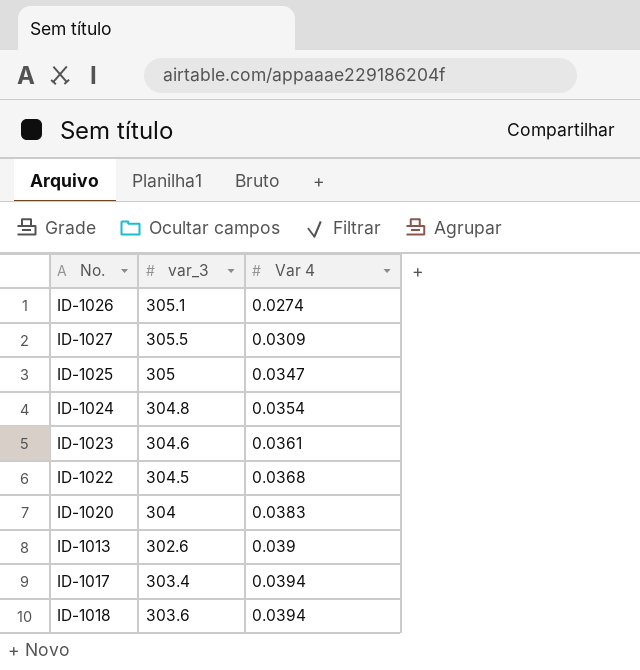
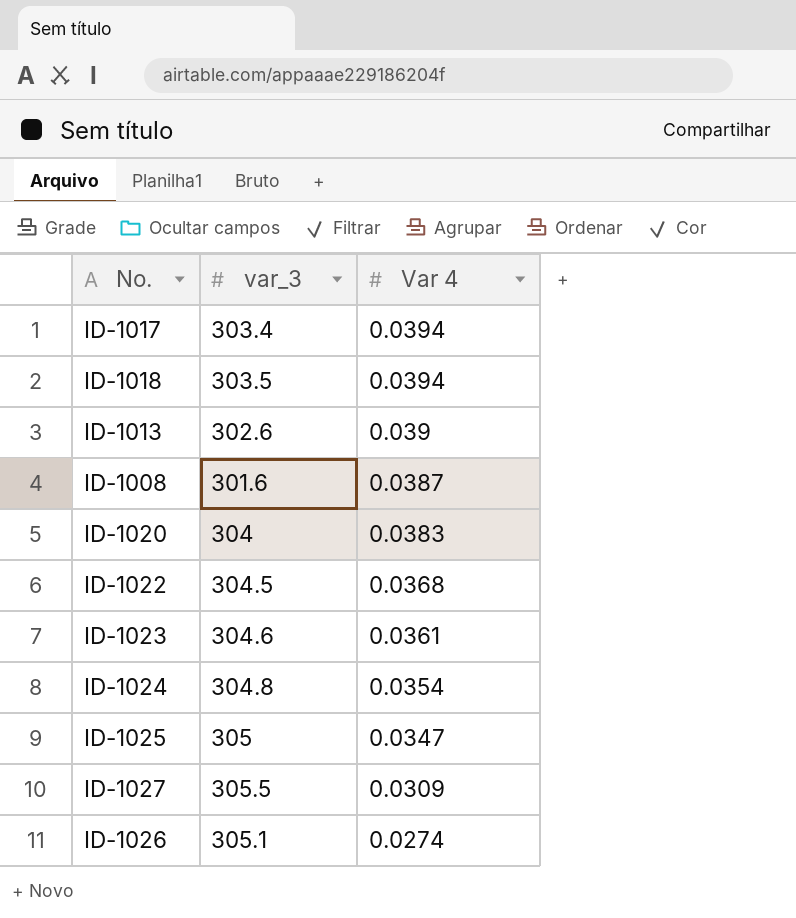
row order: Var 4 ascending -> Var 4 descending
ID-1018 | var_3: 303.6 -> 303.5
row ID-1008: none -> 301.6 | 0.0387

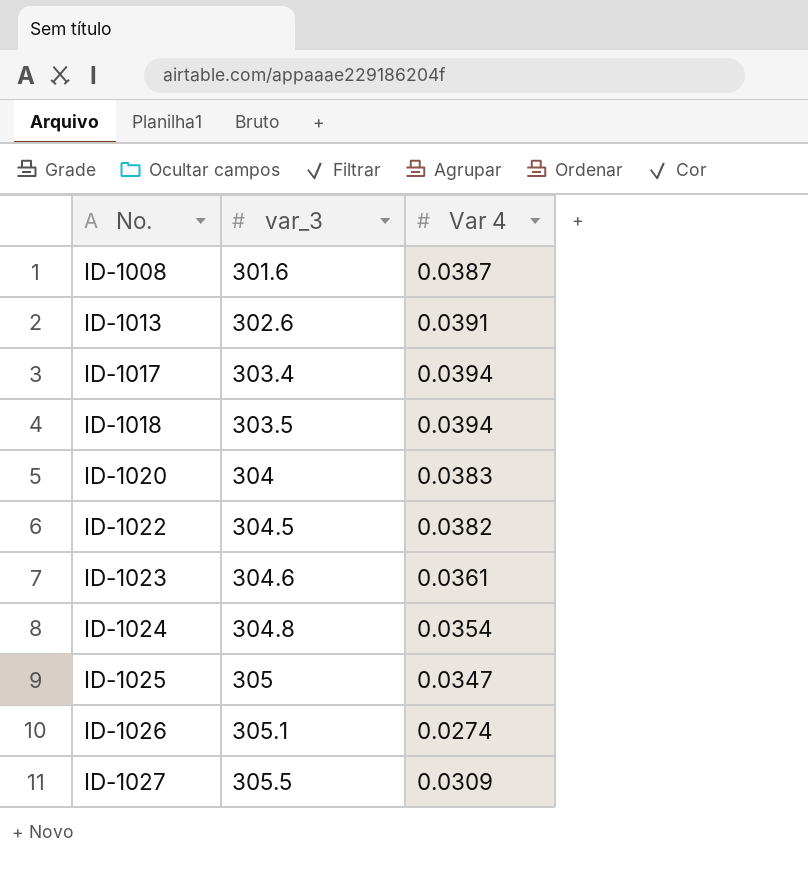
row order: Var 4 descending -> No. ascending
ID-1013 | Var 4: 0.039 -> 0.0391
ID-1022 | Var 4: 0.0368 -> 0.0382

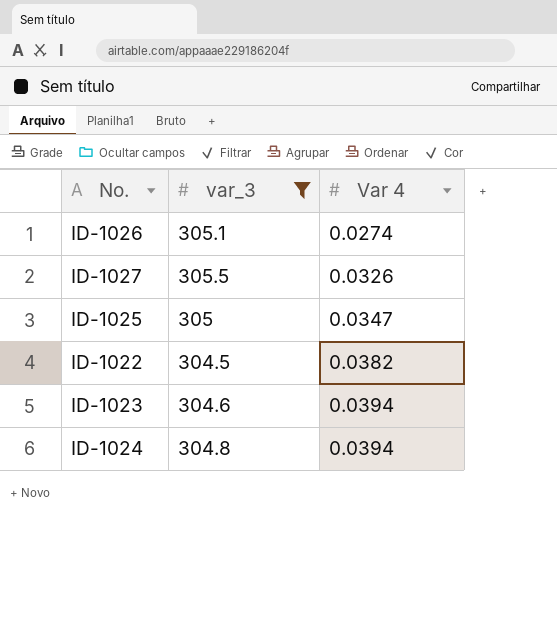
filter: none -> var_3 >= 304.5
row order: No. ascending -> Var 4 ascending
ID-1027 | Var 4: 0.0309 -> 0.0326
ID-1023 | Var 4: 0.0361 -> 0.0394
ID-1024 | Var 4: 0.0354 -> 0.0394

